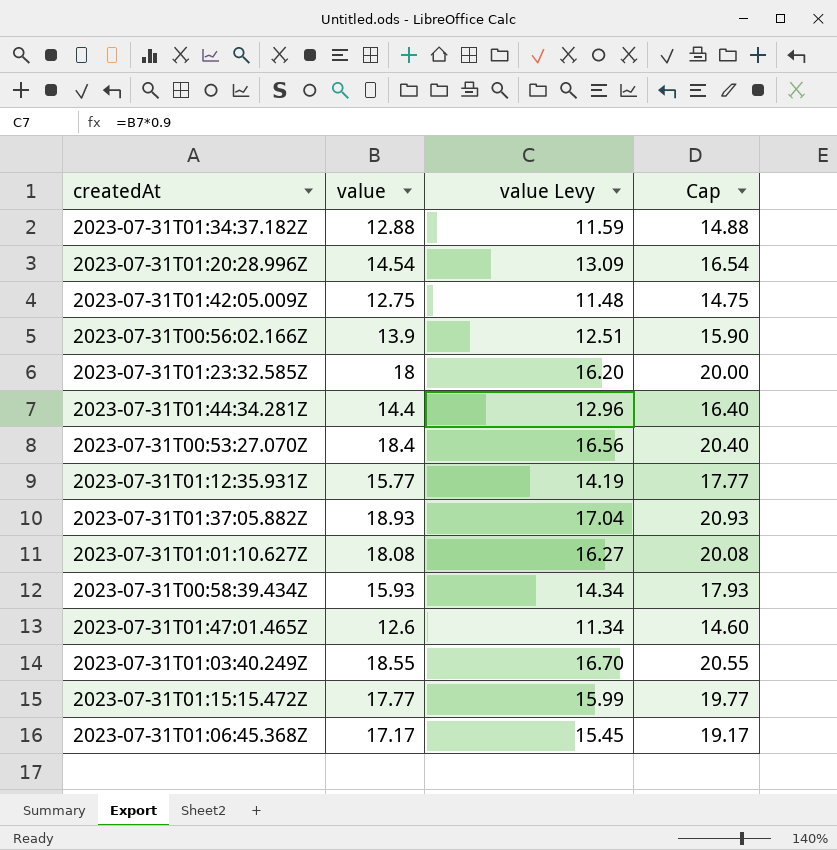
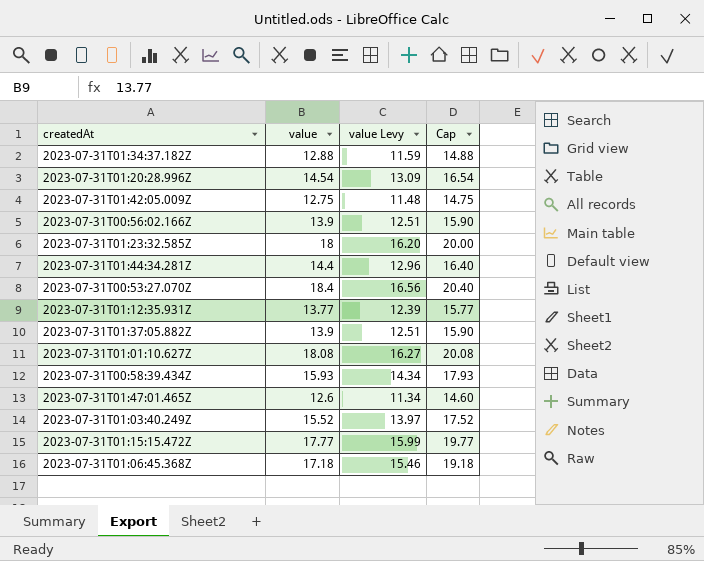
2023-07-31T01:12:35.931Z | value: 15.77 -> 13.77
2023-07-31T01:12:35.931Z | value Levy: 14.19 -> 12.39
2023-07-31T01:12:35.931Z | Cap: 17.77 -> 15.77
2023-07-31T01:37:05.882Z | value: 18.93 -> 13.9
2023-07-31T01:37:05.882Z | value Levy: 17.04 -> 12.51
2023-07-31T01:37:05.882Z | Cap: 20.93 -> 15.90
2023-07-31T01:03:40.249Z | value: 18.55 -> 15.52
2023-07-31T01:03:40.249Z | value Levy: 16.70 -> 13.97
2023-07-31T01:03:40.249Z | Cap: 20.55 -> 17.52
2023-07-31T01:06:45.368Z | value: 17.17 -> 17.18
2023-07-31T01:06:45.368Z | value Levy: 15.45 -> 15.46
2023-07-31T01:06:45.368Z | Cap: 19.17 -> 19.18

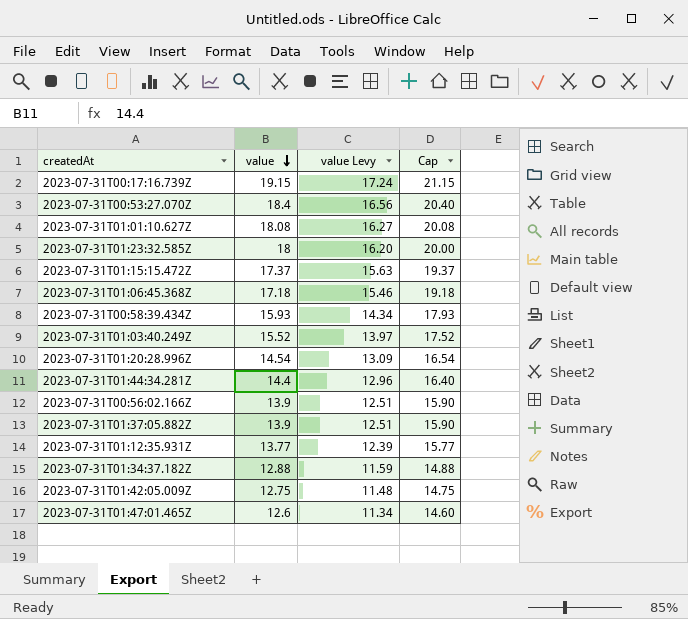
row order: none -> value descending
row 2023-07-31T00:17:16.739Z: none -> 19.15 | 17.24 | 21.15
2023-07-31T01:15:15.472Z | value: 17.77 -> 17.37
2023-07-31T01:15:15.472Z | value Levy: 15.99 -> 15.63
2023-07-31T01:15:15.472Z | Cap: 19.77 -> 19.37

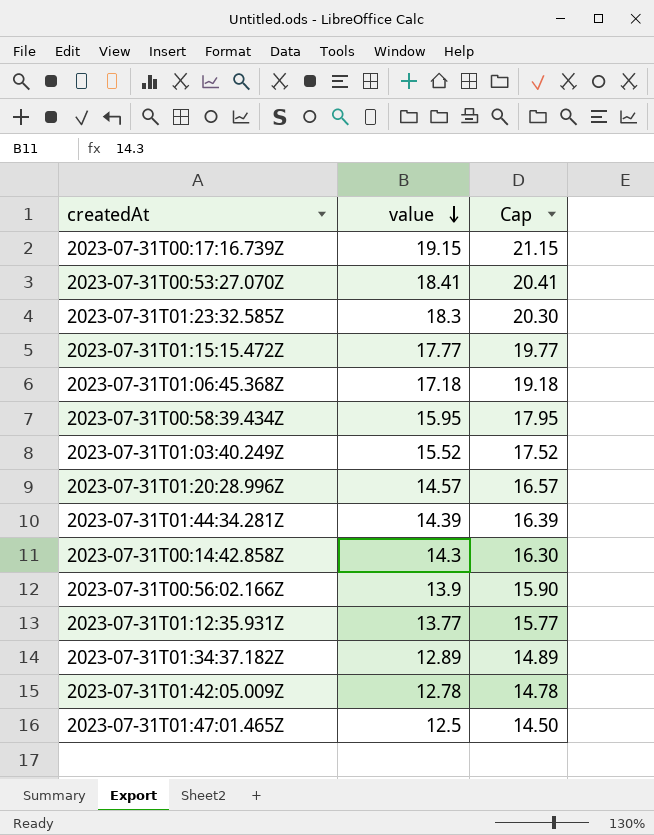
column value Levy | formula: [value] * 0.9 -> none
row 2023-07-31T01:01:10.627Z: 18.08 | 16.27 | 20.08 -> none
row 2023-07-31T01:37:05.882Z: 13.9 | 12.51 | 15.90 -> none
2023-07-31T00:53:27.070Z | value: 18.4 -> 18.41
2023-07-31T00:53:27.070Z | Cap: 20.40 -> 20.41
2023-07-31T01:23:32.585Z | value: 18 -> 18.3
2023-07-31T01:23:32.585Z | Cap: 20.00 -> 20.30
2023-07-31T01:15:15.472Z | value: 17.37 -> 17.77
2023-07-31T01:15:15.472Z | Cap: 19.37 -> 19.77
2023-07-31T00:58:39.434Z | value: 15.93 -> 15.95
2023-07-31T00:58:39.434Z | Cap: 17.93 -> 17.95
2023-07-31T01:20:28.996Z | value: 14.54 -> 14.57
2023-07-31T01:20:28.996Z | Cap: 16.54 -> 16.57
2023-07-31T01:44:34.281Z | value: 14.4 -> 14.39
2023-07-31T01:44:34.281Z | Cap: 16.40 -> 16.39
row 2023-07-31T00:14:42.858Z: none -> 14.3 | 16.30
2023-07-31T01:34:37.182Z | value: 12.88 -> 12.89
2023-07-31T01:34:37.182Z | Cap: 14.88 -> 14.89
2023-07-31T01:42:05.009Z | value: 12.75 -> 12.78
2023-07-31T01:42:05.009Z | Cap: 14.75 -> 14.78
2023-07-31T01:47:01.465Z | value: 12.6 -> 12.5
2023-07-31T01:47:01.465Z | Cap: 14.60 -> 14.50

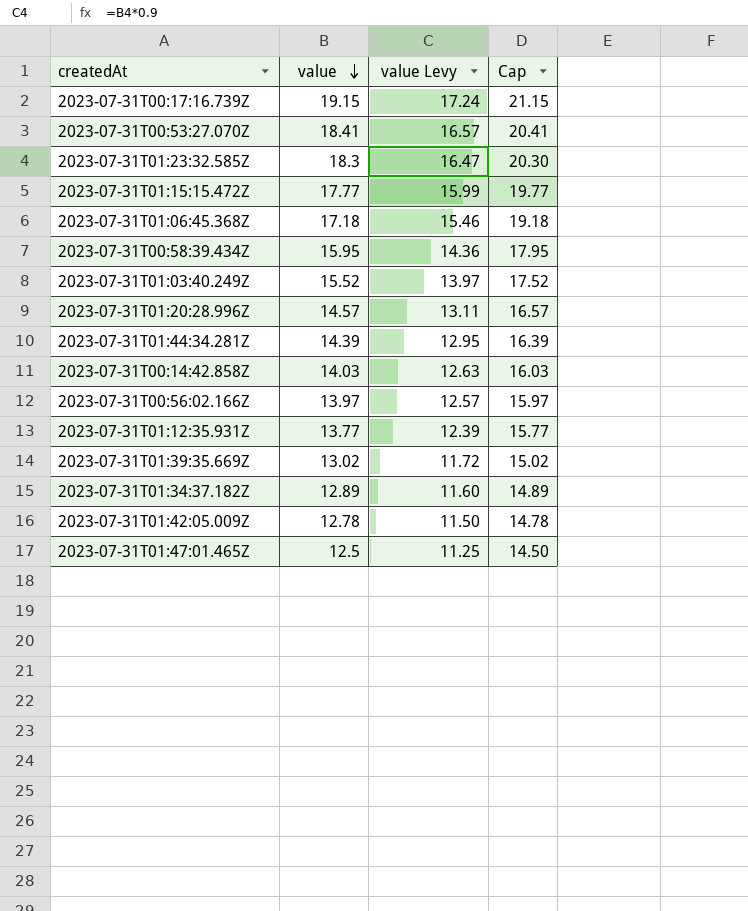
column value Levy | formula: none -> [value] * 0.9
2023-07-31T00:14:42.858Z | value: 14.3 -> 14.03
2023-07-31T00:14:42.858Z | Cap: 16.30 -> 16.03
2023-07-31T00:56:02.166Z | value: 13.9 -> 13.97
2023-07-31T00:56:02.166Z | Cap: 15.90 -> 15.97
row 2023-07-31T01:39:35.669Z: none -> 13.02 | 11.72 | 15.02

